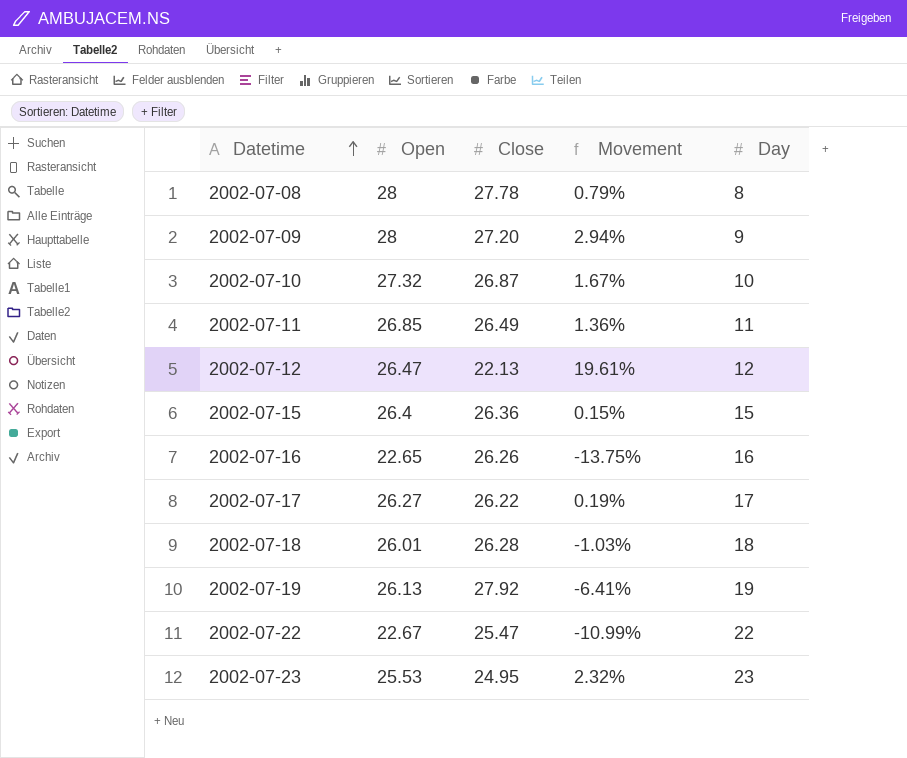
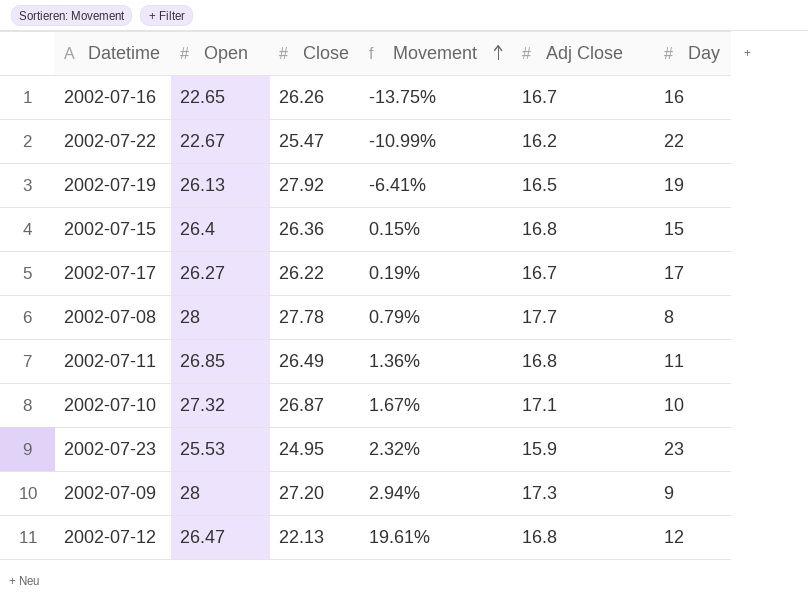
row order: Datetime ascending -> Movement ascending
column Adj Close | position: none -> 5
row 2002-07-18: 26.01 | 26.28 | -1.03% | 18 -> none

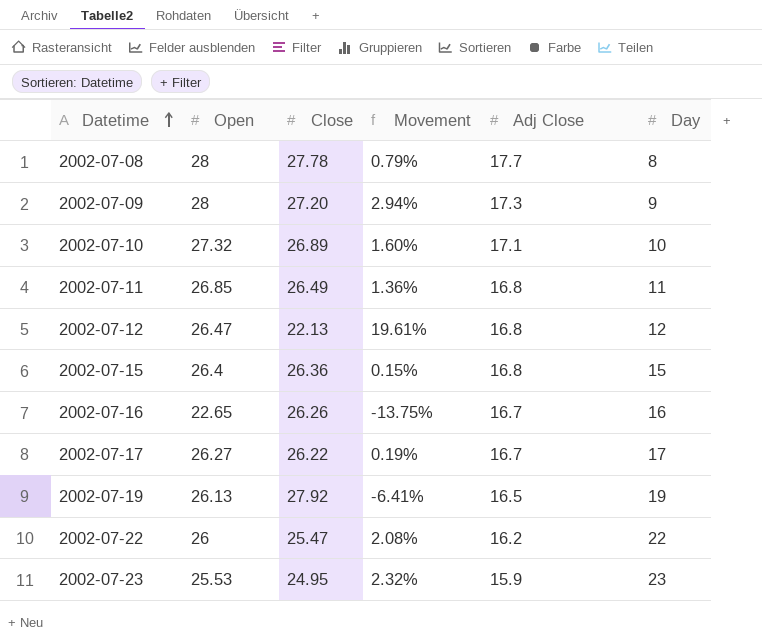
row order: Movement ascending -> Datetime ascending
2002-07-10 | Close: 26.87 -> 26.89
2002-07-10 | Movement: 1.67% -> 1.60%
2002-07-22 | Open: 22.67 -> 26
2002-07-22 | Movement: -10.99% -> 2.08%

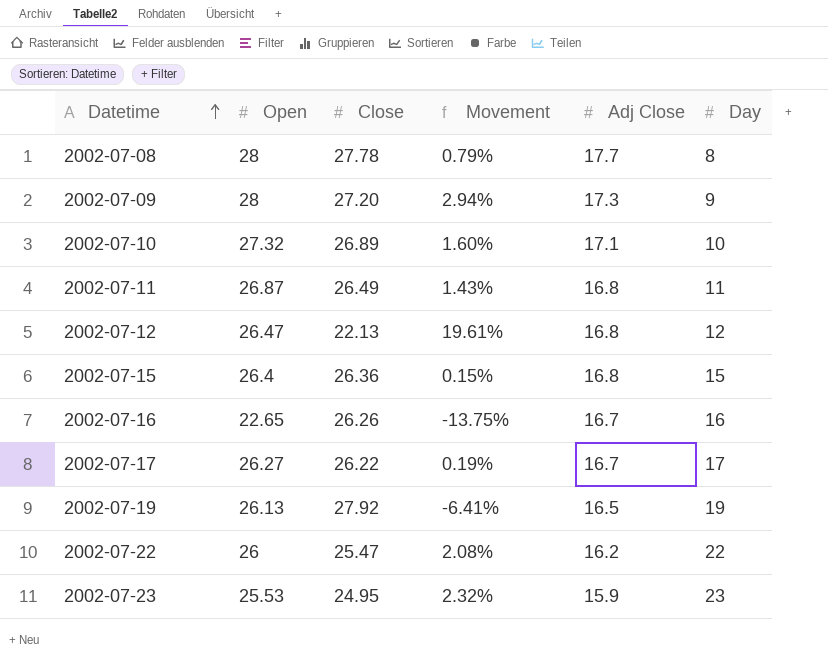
2002-07-11 | Open: 26.85 -> 26.87
2002-07-11 | Movement: 1.36% -> 1.43%

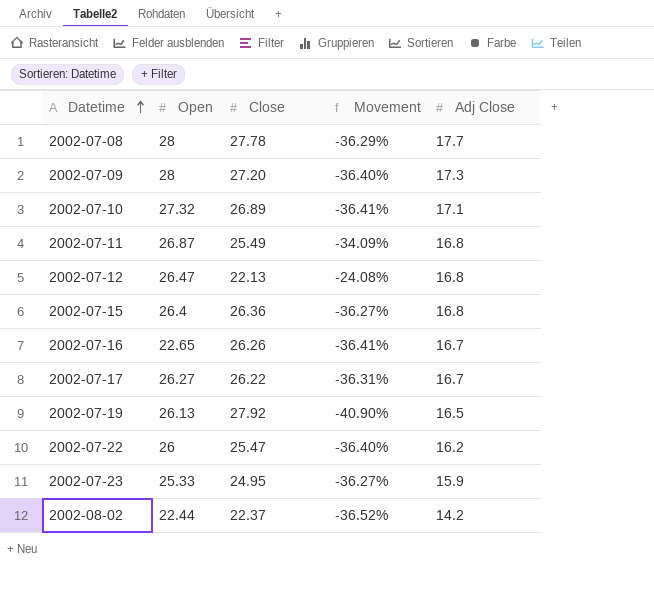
column Day | position: 6 -> none
column Movement | formula: ([Open] - [Close]) / [Close] -> ([Adj Close] - [Close]) / [Close]
2002-07-11 | Close: 26.49 -> 25.49
2002-07-23 | Open: 25.53 -> 25.33
row 2002-08-02: none -> 22.44 | 22.37 | -36.52% | 14.2

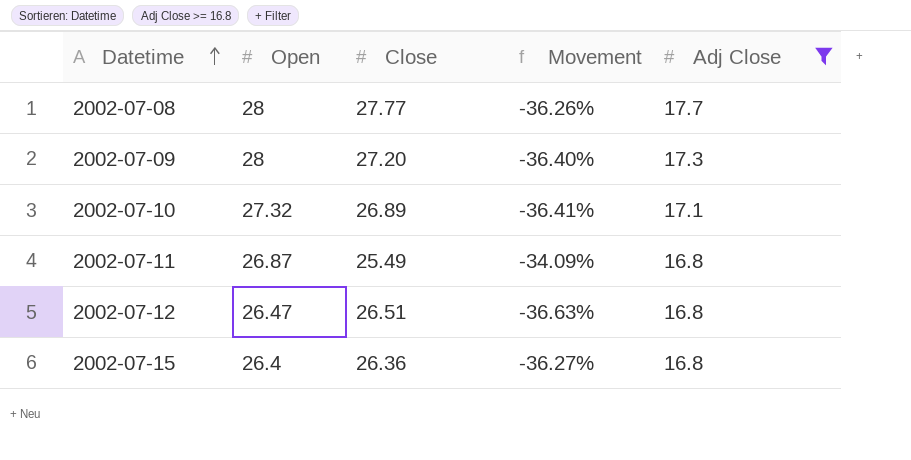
filter: none -> Adj Close >= 16.8
2002-07-08 | Close: 27.78 -> 27.77
2002-07-08 | Movement: -36.29% -> -36.26%
2002-07-12 | Close: 22.13 -> 26.51
2002-07-12 | Movement: -24.08% -> -36.63%

